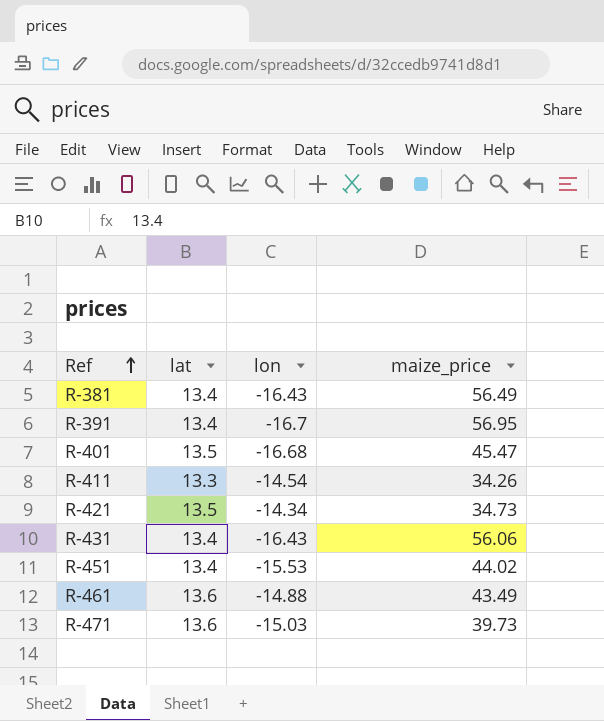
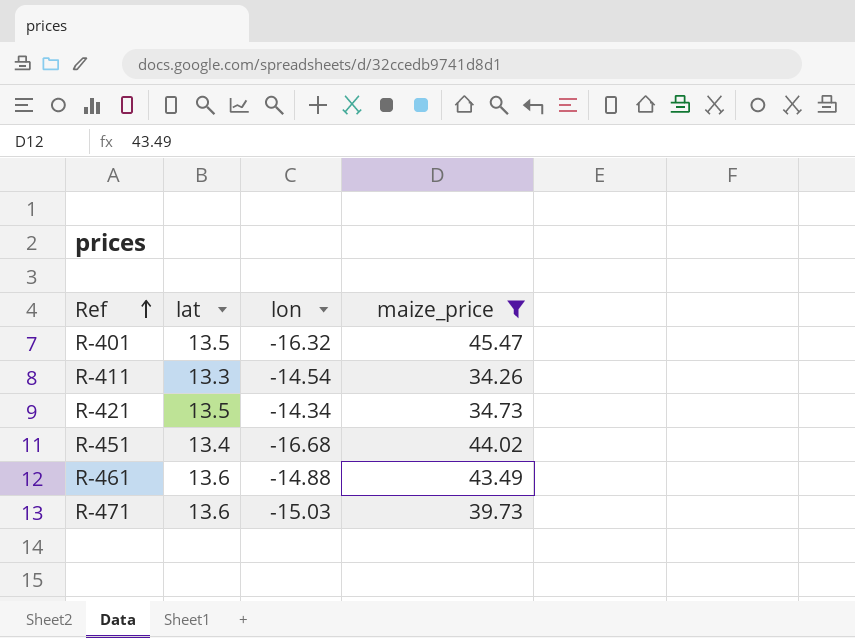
filter: none -> maize_price <= 45.47
R-401 | lon: -16.68 -> -16.32
R-451 | lon: -15.53 -> -16.68

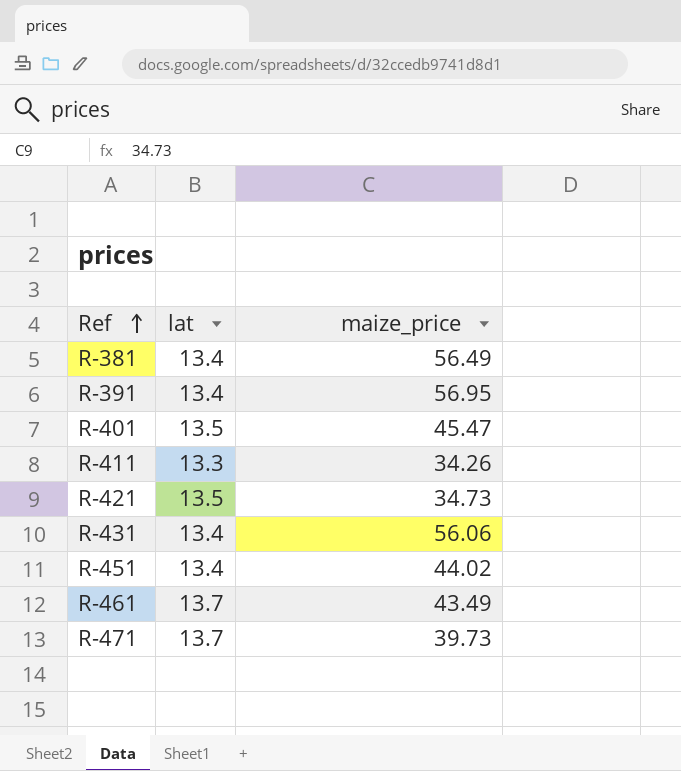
filter: maize_price <= 45.47 -> none
column lon | position: 3 -> none
R-461 | lat: 13.6 -> 13.7
R-471 | lat: 13.6 -> 13.7

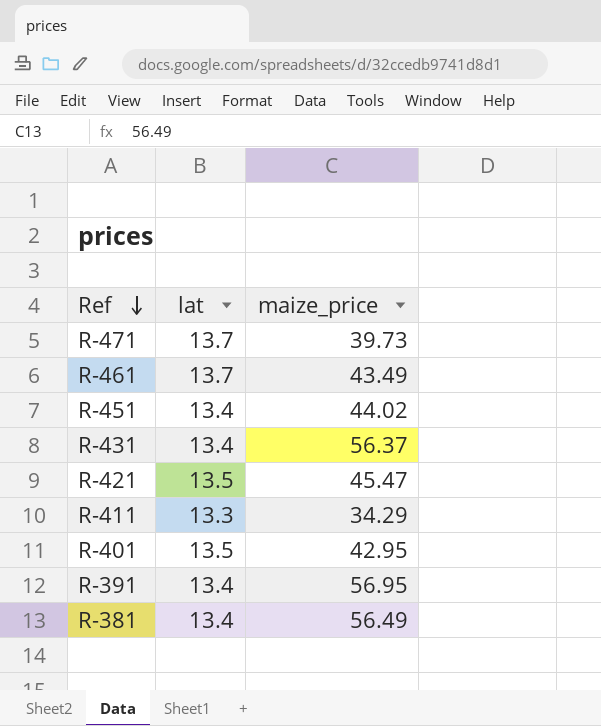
row order: Ref ascending -> Ref descending
R-431 | maize_price: 56.06 -> 56.37
R-421 | maize_price: 34.73 -> 45.47
R-411 | maize_price: 34.26 -> 34.29
R-401 | maize_price: 45.47 -> 42.95

